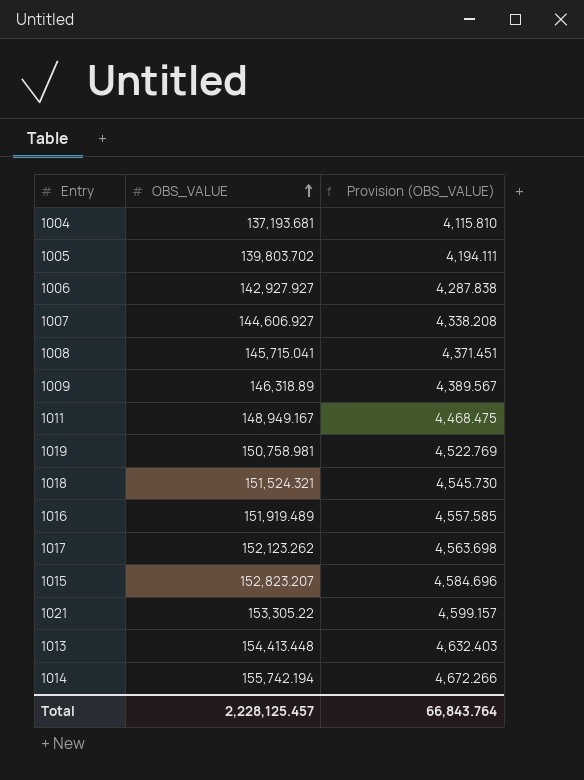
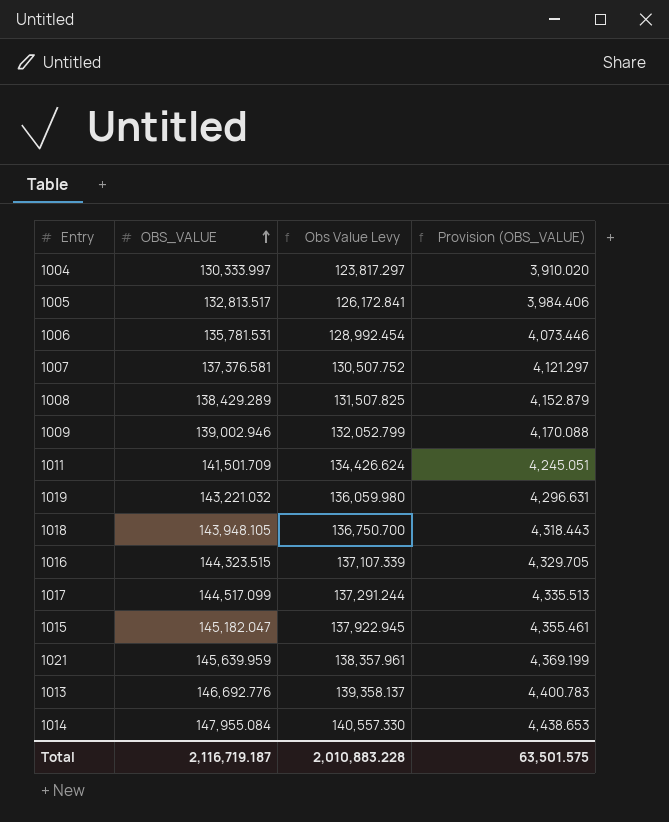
column Obs Value Levy | formula: none -> [OBS_VALUE] * 0.95
1004 | OBS_VALUE: 137,193.681 -> 130,333.997
1004 | Provision (OBS_VALUE): 4,115.810 -> 3,910.020
1005 | OBS_VALUE: 139,803.702 -> 132,813.517
1005 | Provision (OBS_VALUE): 4,194.111 -> 3,984.406
1006 | OBS_VALUE: 142,927.927 -> 135,781.531
1006 | Provision (OBS_VALUE): 4,287.838 -> 4,073.446
1007 | OBS_VALUE: 144,606.927 -> 137,376.581
1007 | Provision (OBS_VALUE): 4,338.208 -> 4,121.297
1008 | OBS_VALUE: 145,715.041 -> 138,429.289
1008 | Provision (OBS_VALUE): 4,371.451 -> 4,152.879
1009 | OBS_VALUE: 146,318.89 -> 139,002.946
1009 | Provision (OBS_VALUE): 4,389.567 -> 4,170.088
1011 | OBS_VALUE: 148,949.167 -> 141,501.709
1011 | Provision (OBS_VALUE): 4,468.475 -> 4,245.051
1019 | OBS_VALUE: 150,758.981 -> 143,221.032
1019 | Provision (OBS_VALUE): 4,522.769 -> 4,296.631
1018 | OBS_VALUE: 151,524.321 -> 143,948.105
1018 | Provision (OBS_VALUE): 4,545.730 -> 4,318.443
1016 | OBS_VALUE: 151,919.489 -> 144,323.515
1016 | Provision (OBS_VALUE): 4,557.585 -> 4,329.705
1017 | OBS_VALUE: 152,123.262 -> 144,517.099
1017 | Provision (OBS_VALUE): 4,563.698 -> 4,335.513
1015 | OBS_VALUE: 152,823.207 -> 145,182.047
1015 | Provision (OBS_VALUE): 4,584.696 -> 4,355.461
1021 | OBS_VALUE: 153,305.22 -> 145,639.959
1021 | Provision (OBS_VALUE): 4,599.157 -> 4,369.199
1013 | OBS_VALUE: 154,413.448 -> 146,692.776
1013 | Provision (OBS_VALUE): 4,632.403 -> 4,400.783
1014 | OBS_VALUE: 155,742.194 -> 147,955.084
1014 | Provision (OBS_VALUE): 4,672.266 -> 4,438.653
Total | OBS_VALUE: 2,228,125.457 -> 2,116,719.187
Total | Provision (OBS_VALUE): 66,843.764 -> 63,501.575

